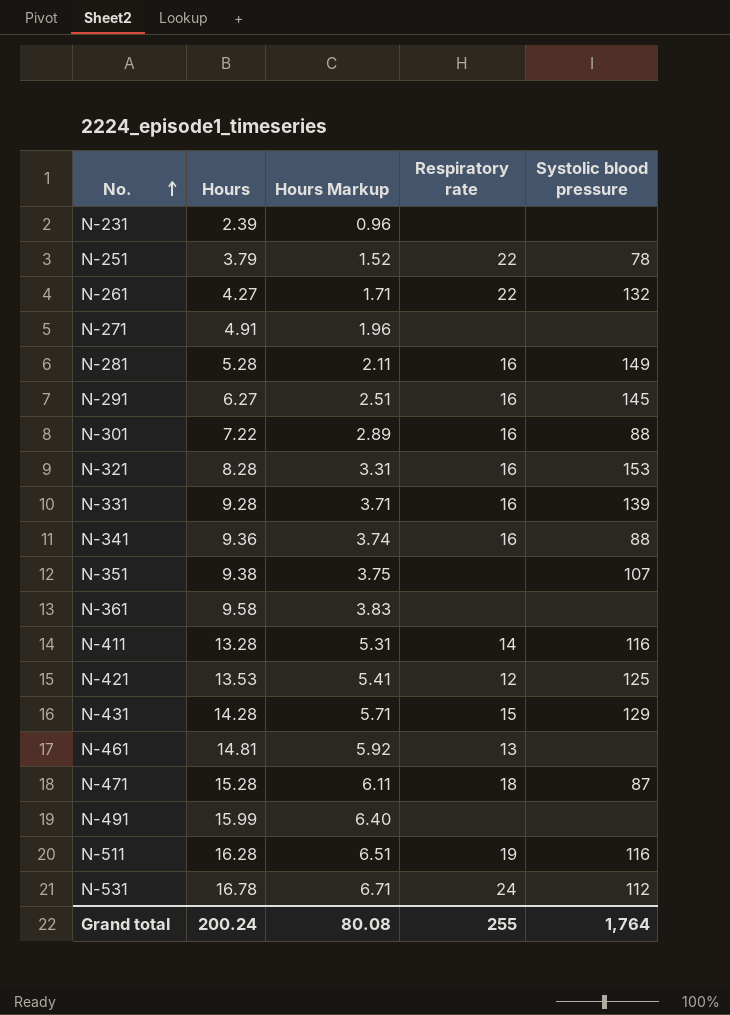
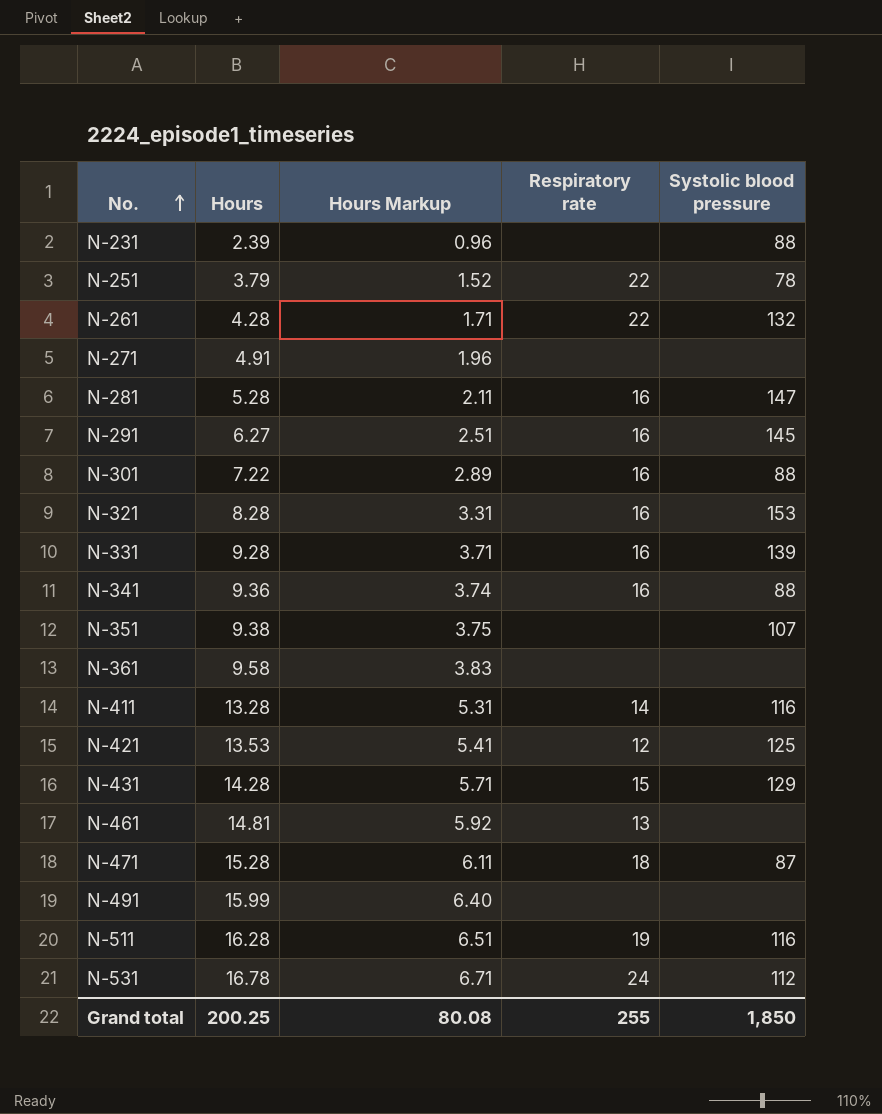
N-231 | Systolic blood pressure: none -> 88
N-261 | Hours: 4.27 -> 4.28
N-281 | Systolic blood pressure: 149 -> 147
Grand total | Hours: 200.24 -> 200.25
Grand total | Systolic blood pressure: 1,764 -> 1,850

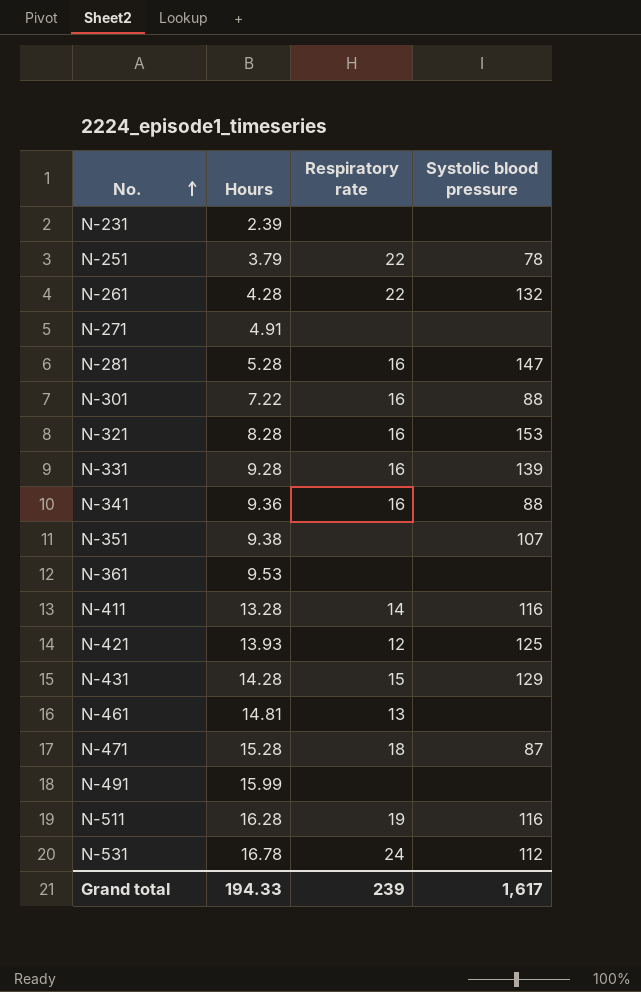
column Hours Markup | formula: [Hours] * 0.4 -> none
row N-291: 6.27 | 2.51 | 16 | 145 -> none
N-231 | Systolic blood pressure: 88 -> none
N-361 | Hours: 9.58 -> 9.53
N-421 | Hours: 13.53 -> 13.93
Grand total | Hours: 200.25 -> 194.33
Grand total | Respiratory rate: 255 -> 239
Grand total | Systolic blood pressure: 1,850 -> 1,617

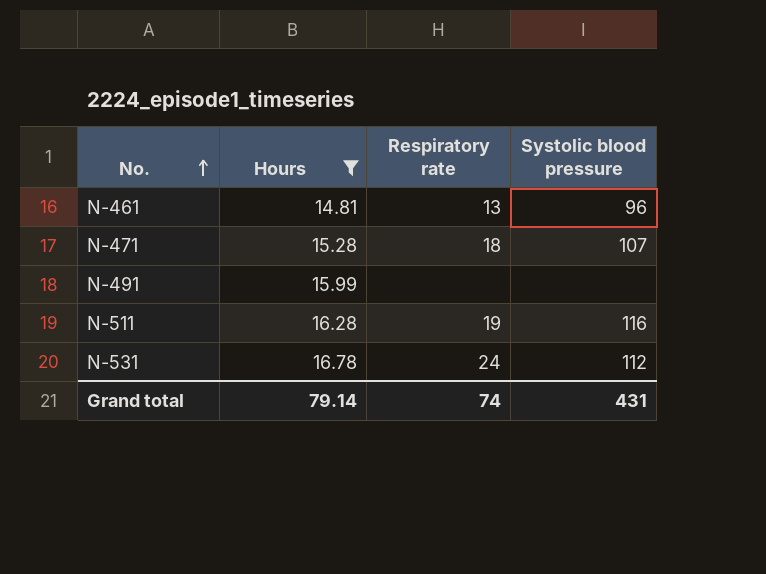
filter: none -> Hours >= 14.81
N-461 | Systolic blood pressure: none -> 96
N-471 | Systolic blood pressure: 87 -> 107
Grand total | Hours: 194.33 -> 79.14
Grand total | Respiratory rate: 239 -> 74
Grand total | Systolic blood pressure: 1,617 -> 431

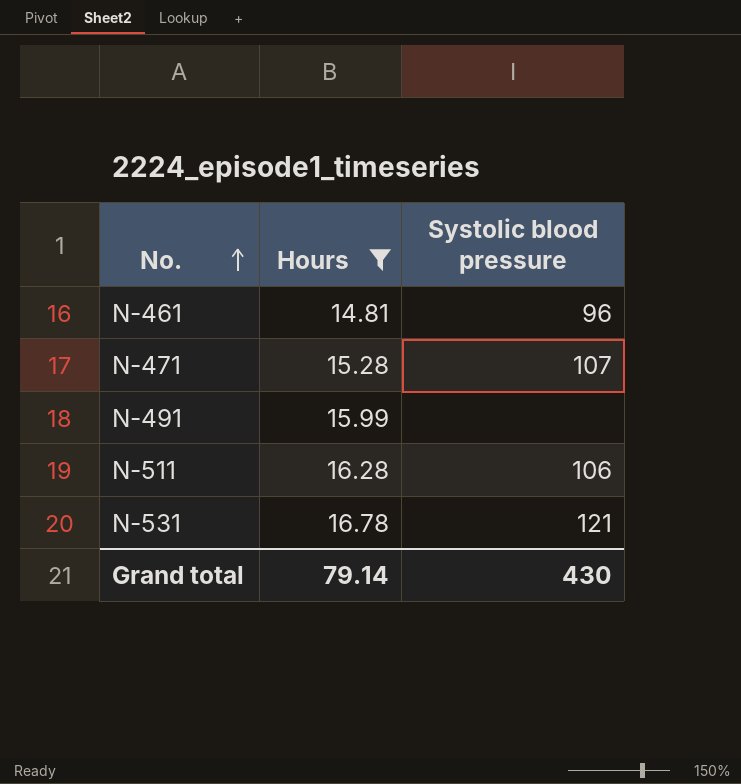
column Respiratory rate | position: 3 -> none
N-511 | Systolic blood pressure: 116 -> 106
N-531 | Systolic blood pressure: 112 -> 121
Grand total | Systolic blood pressure: 431 -> 430

